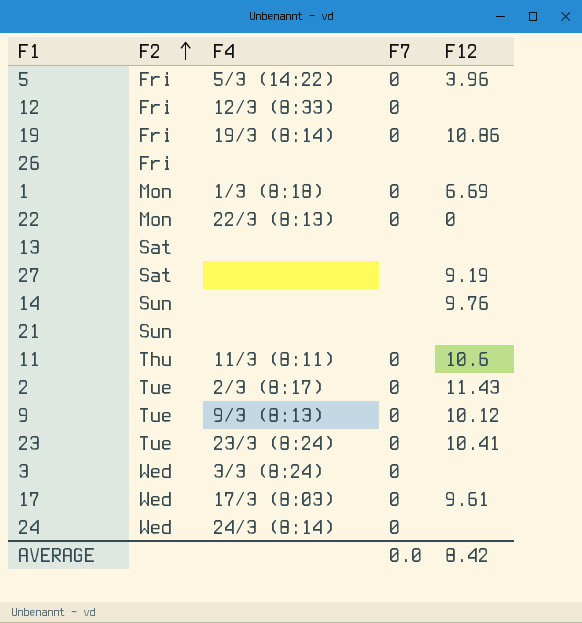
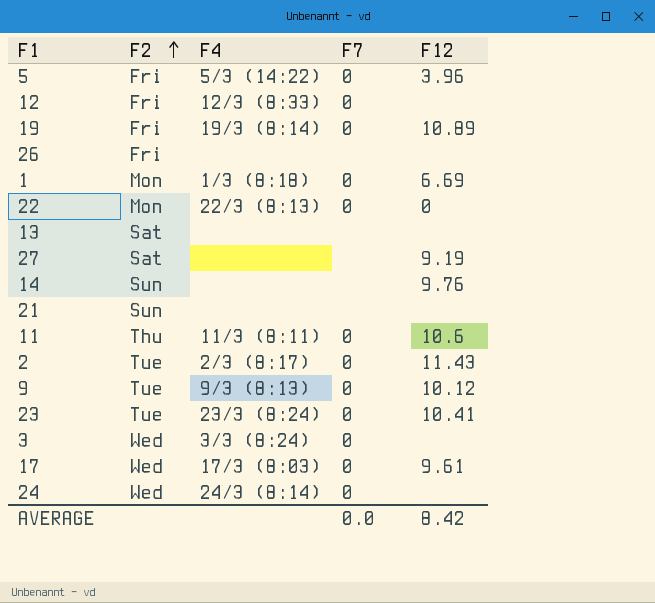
19 | F12: 10.86 -> 10.89

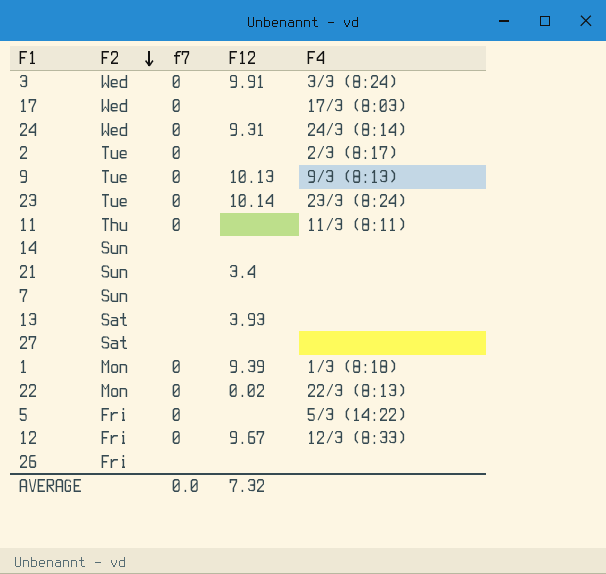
row order: F2 ascending -> F2 descending
column name: F7 -> f7
column F4 | position: 3 -> 5
row 19: Fri | 19/3 (8:14) | 0 | 10.89 -> none
3 | F12: none -> 9.91
17 | F12: 9.61 -> none
24 | F12: none -> 9.31
2 | F12: 11.43 -> none
9 | F12: 10.12 -> 10.13
23 | F12: 10.41 -> 10.14
11 | F12: 10.6 -> none
14 | F12: 9.76 -> none
21 | F12: none -> 3.4
row 7: none -> Sun | none | none | none
13 | F12: none -> 3.93
27 | F12: 9.19 -> none
1 | F12: 6.69 -> 9.39
22 | F12: 0 -> 0.02
5 | F12: 3.96 -> none
12 | F12: none -> 9.67
AVERAGE | F12: 8.42 -> 7.32

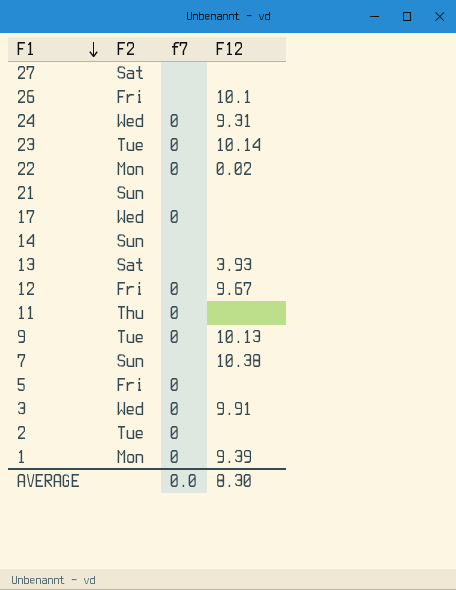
row order: F2 descending -> F1 descending
column F4 | position: 5 -> none
26 | F12: none -> 10.1
21 | F12: 3.4 -> none
7 | F12: none -> 10.38
AVERAGE | F12: 7.32 -> 8.30

